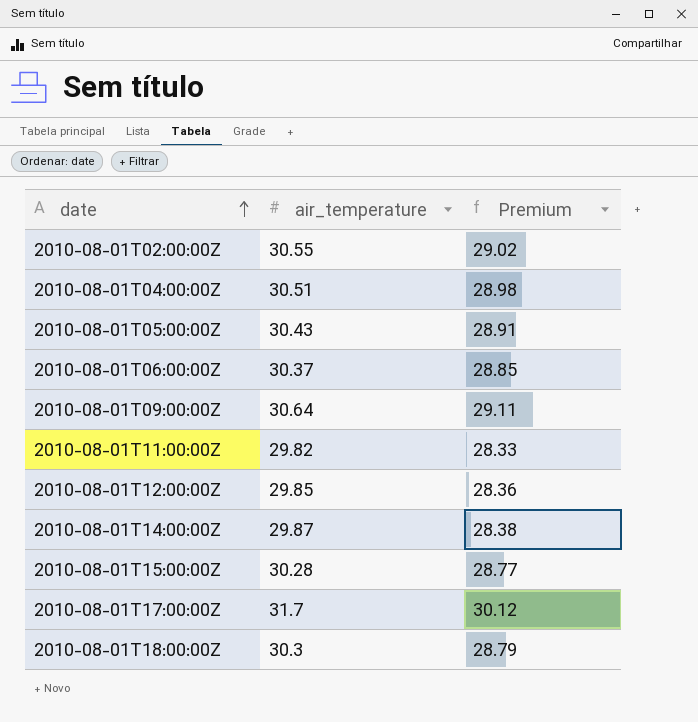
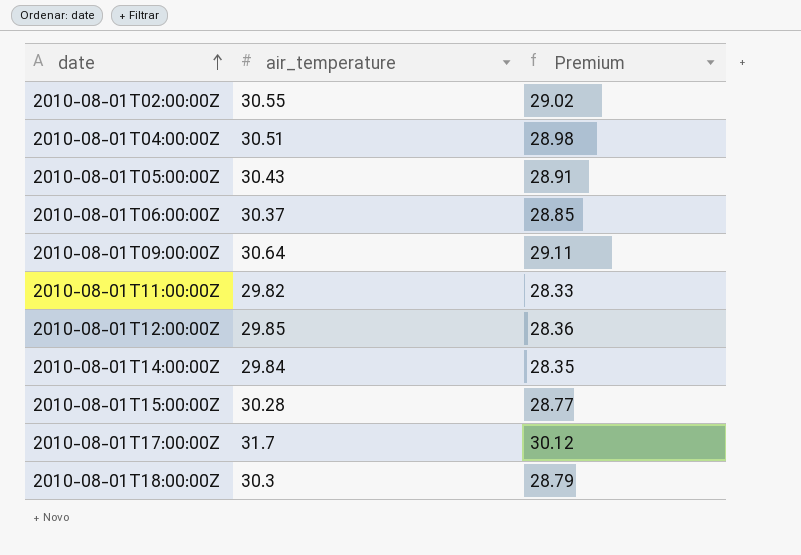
2010-08-01T14:00:00Z | air_temperature: 29.87 -> 29.84
2010-08-01T14:00:00Z | Premium: 28.38 -> 28.35

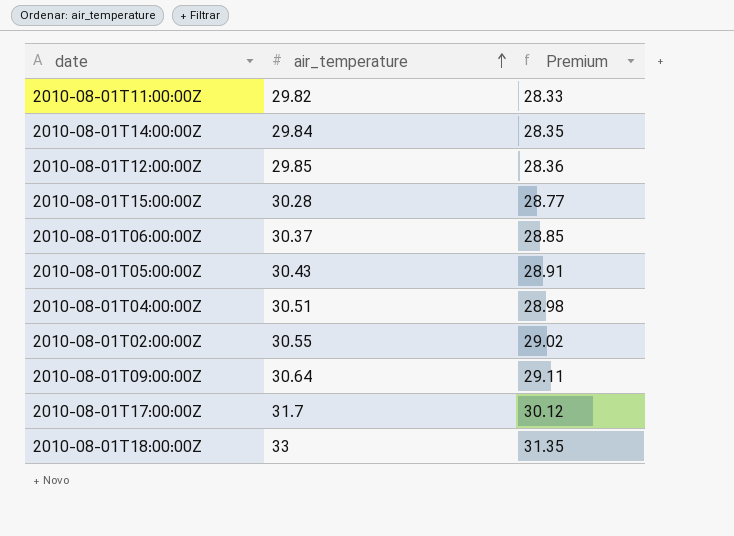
row order: date ascending -> air_temperature ascending
2010-08-01T18:00:00Z | air_temperature: 30.3 -> 33
2010-08-01T18:00:00Z | Premium: 28.79 -> 31.35

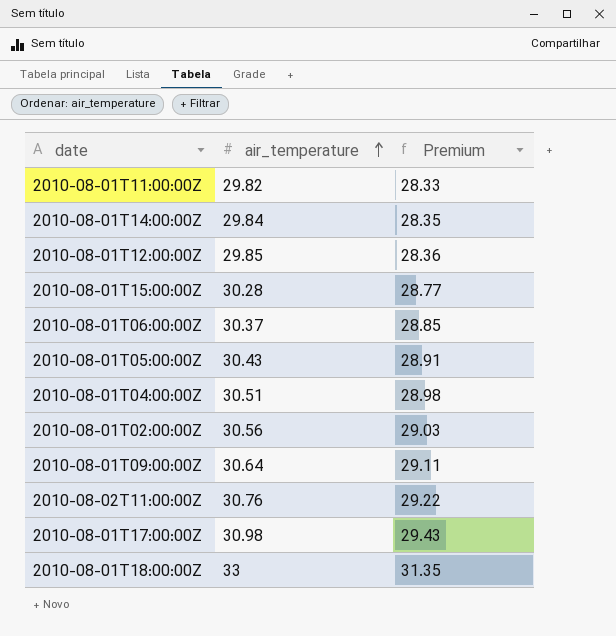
2010-08-01T02:00:00Z | air_temperature: 30.55 -> 30.56
2010-08-01T02:00:00Z | Premium: 29.02 -> 29.03
row 2010-08-02T11:00:00Z: none -> 30.76 | 29.22
2010-08-01T17:00:00Z | air_temperature: 31.7 -> 30.98
2010-08-01T17:00:00Z | Premium: 30.12 -> 29.43

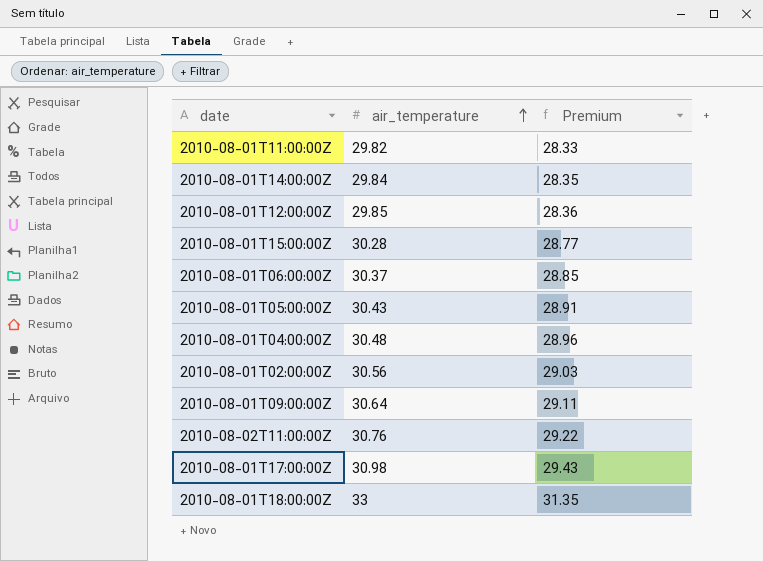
2010-08-01T04:00:00Z | air_temperature: 30.51 -> 30.48
2010-08-01T04:00:00Z | Premium: 28.98 -> 28.96

